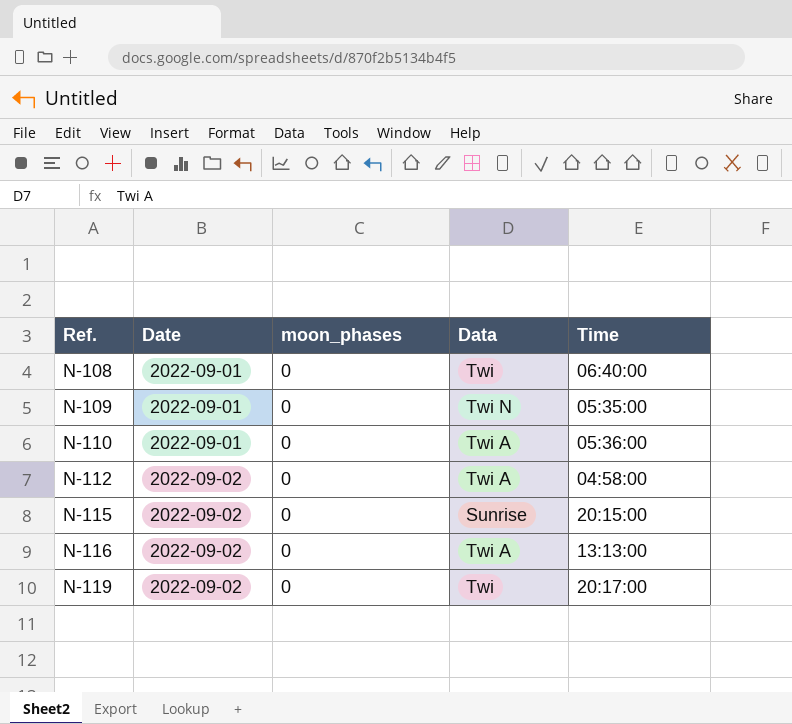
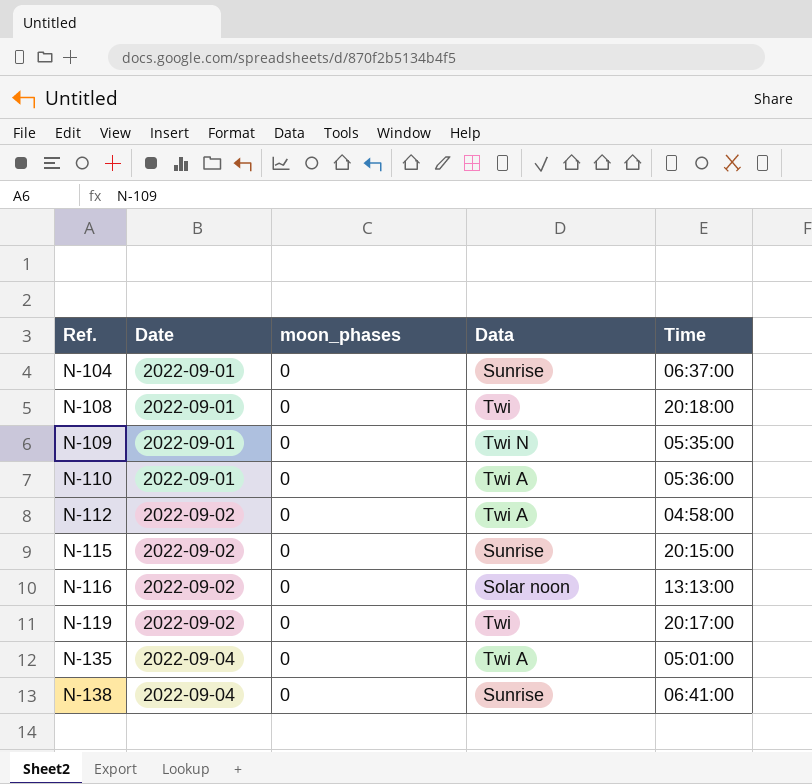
row N-104: none -> 2022-09-01 | 0 | Sunrise | 06:37:00
N-108 | Time: 06:40:00 -> 20:18:00
N-116 | Data: Twi A -> Solar noon
row N-135: none -> 2022-09-04 | 0 | Twi A | 05:01:00
row N-138: none -> 2022-09-04 | 0 | Sunrise | 06:41:00

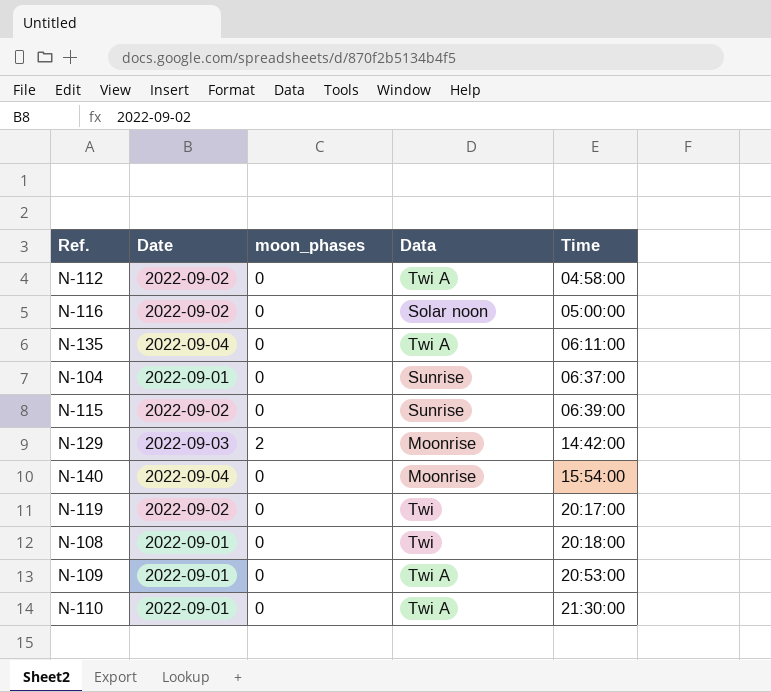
row order: Ref. ascending -> Time ascending
row N-138: 2022-09-04 | 0 | Sunrise | 06:41:00 -> none
N-116 | Time: 13:13:00 -> 05:00:00
N-135 | Time: 05:01:00 -> 06:11:00
N-115 | Time: 20:15:00 -> 06:39:00
row N-129: none -> 2022-09-03 | 2 | Moonrise | 14:42:00
row N-140: none -> 2022-09-04 | 0 | Moonrise | 15:54:00
N-109 | Data: Twi N -> Twi A
N-109 | Time: 05:35:00 -> 20:53:00
N-110 | Time: 05:36:00 -> 21:30:00

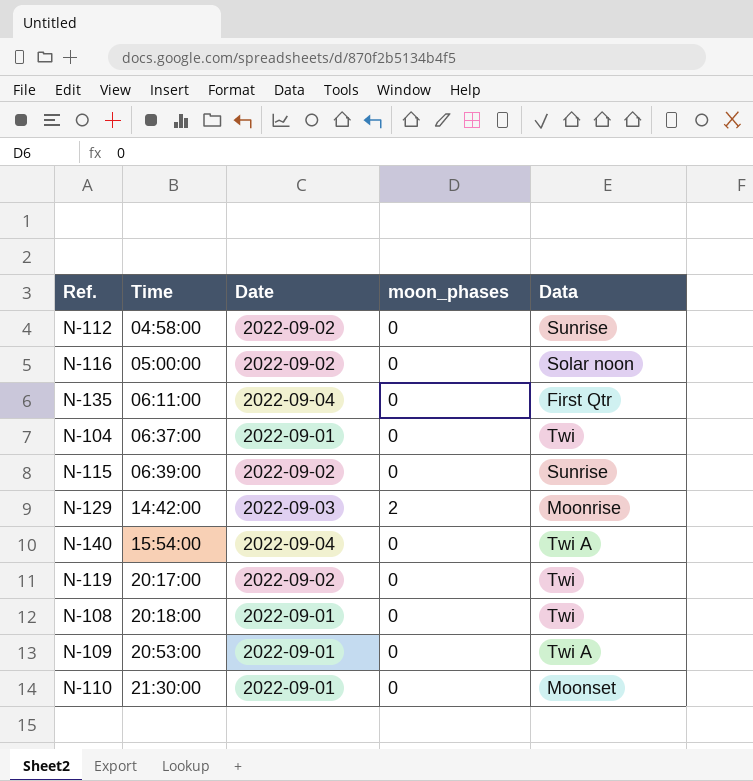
column Time | position: 5 -> 2
N-112 | Data: Twi A -> Sunrise
N-135 | Data: Twi A -> First Qtr
N-104 | Data: Sunrise -> Twi
N-140 | Data: Moonrise -> Twi A
N-110 | Data: Twi A -> Moonset

